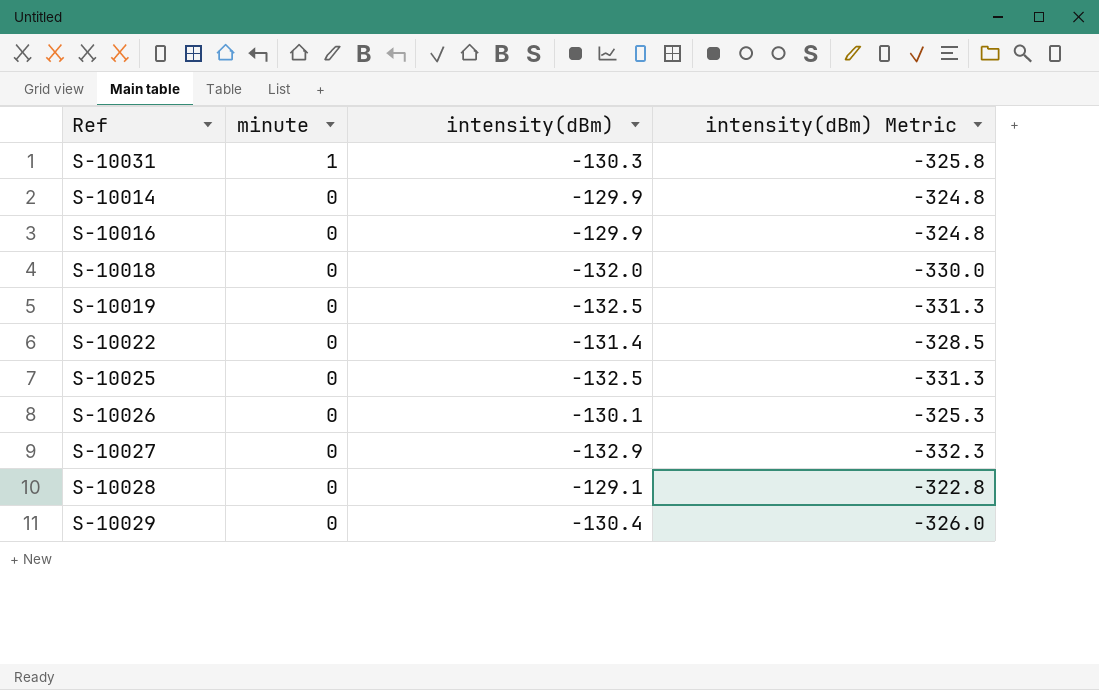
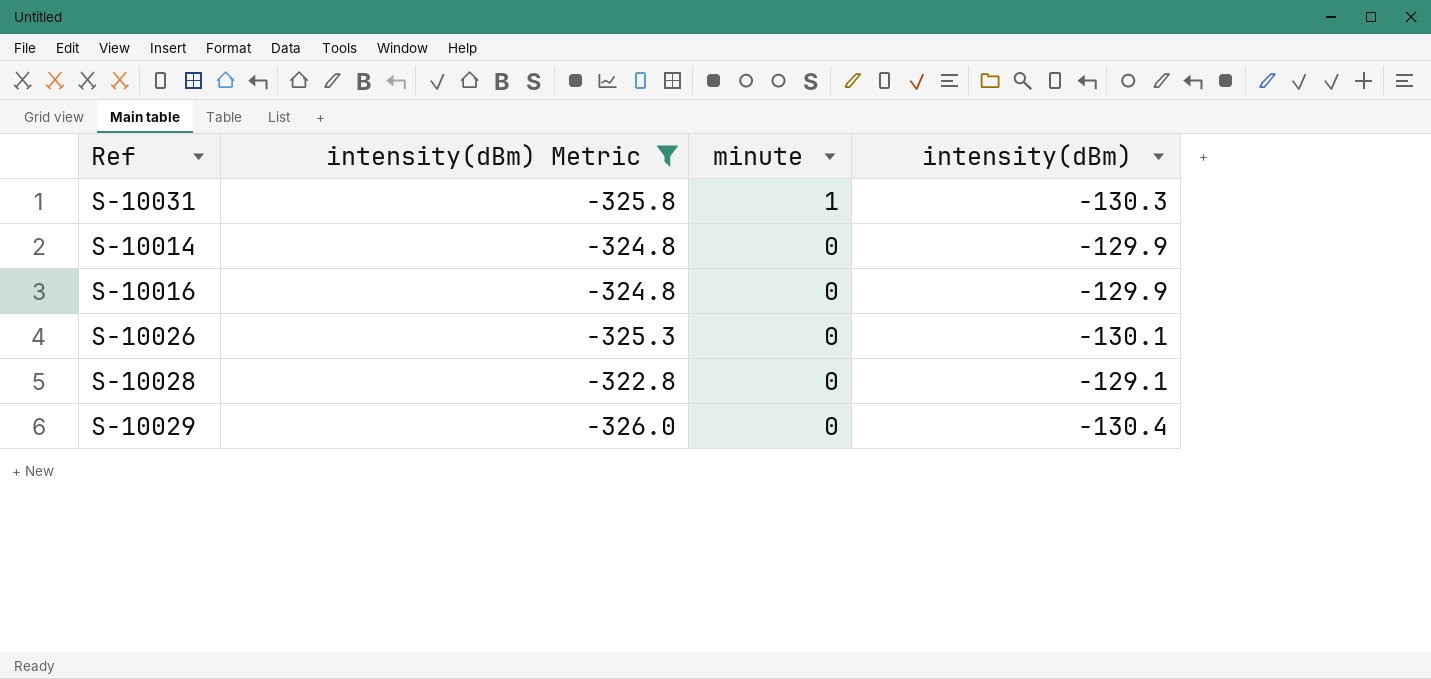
filter: none -> intensity(dBm) Metric >= -326.0
column intensity(dBm) Metric | position: 4 -> 2

